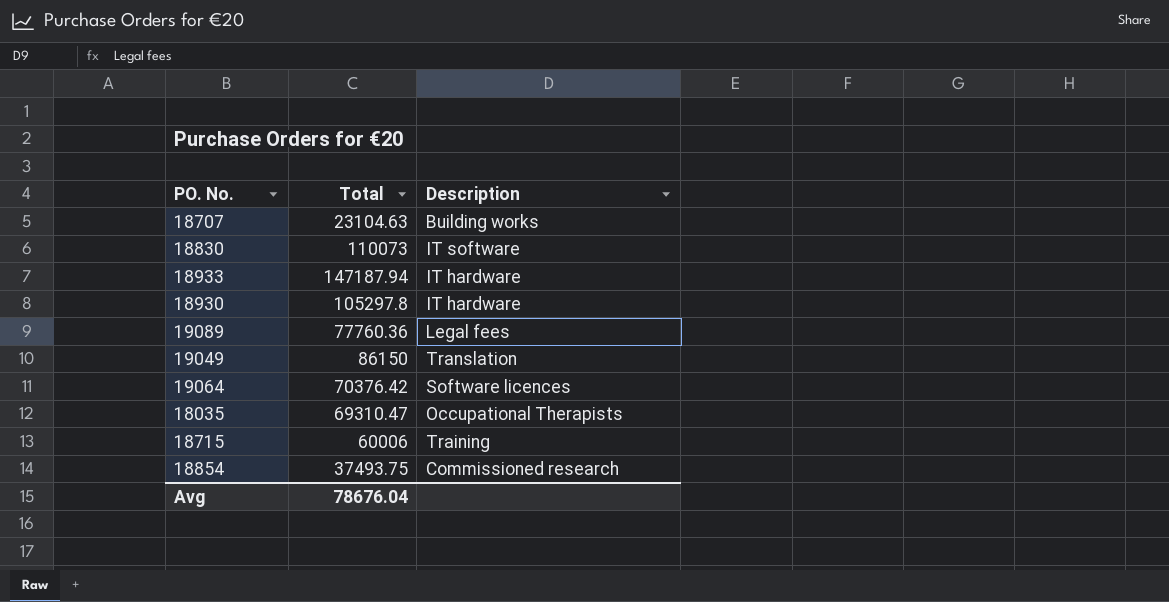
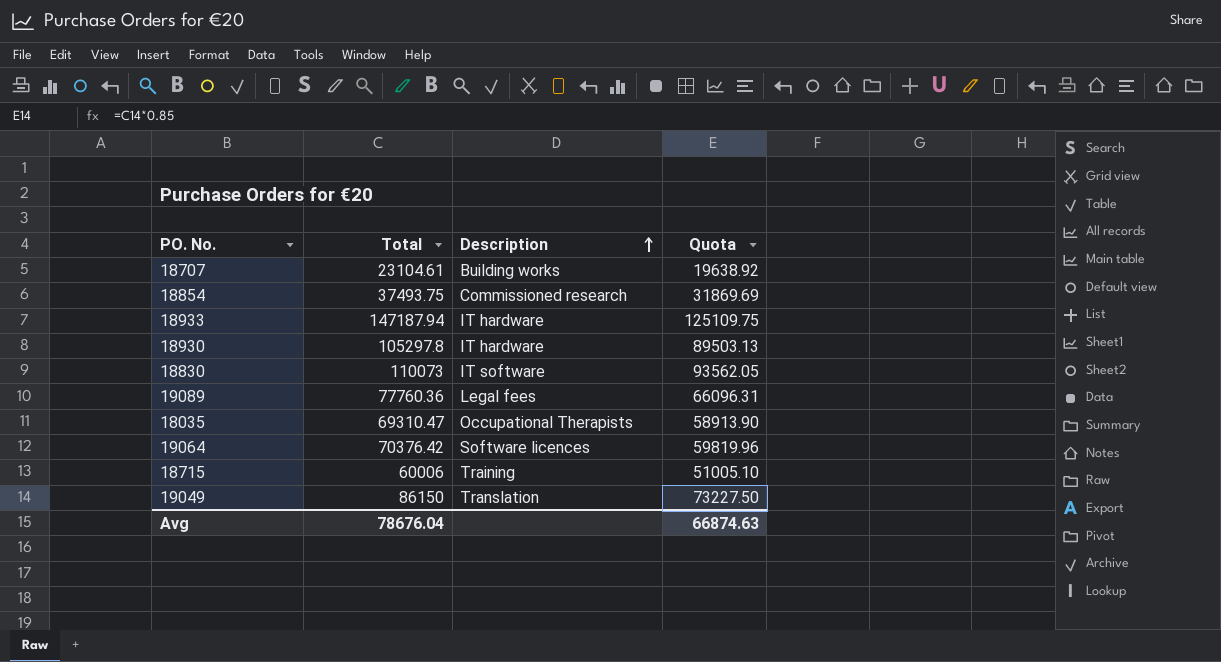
row order: none -> Description ascending
column Quota | formula: none -> [Total] * 0.85
18707 | Total: 23104.63 -> 23104.61

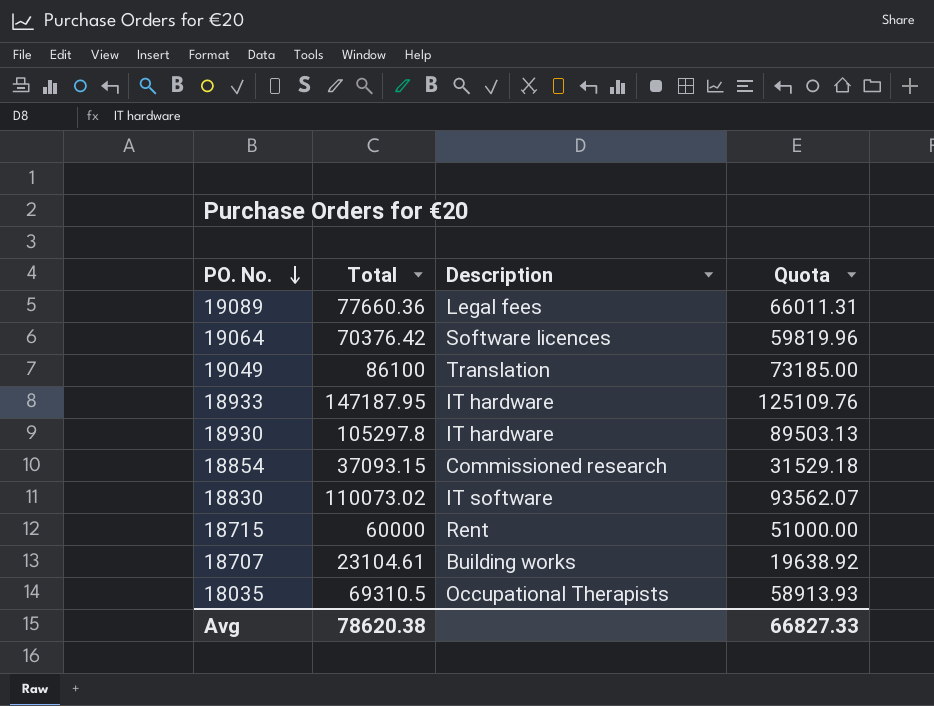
row order: Description ascending -> PO. No. descending
19089 | Total: 77760.36 -> 77660.36
19089 | Quota: 66096.31 -> 66011.31
19049 | Total: 86150 -> 86100
19049 | Quota: 73227.50 -> 73185.00
18933 | Total: 147187.94 -> 147187.95
18933 | Quota: 125109.75 -> 125109.76
18854 | Total: 37493.75 -> 37093.15
18854 | Quota: 31869.69 -> 31529.18
18830 | Total: 110073 -> 110073.02
18830 | Quota: 93562.05 -> 93562.07
18715 | Total: 60006 -> 60000
18715 | Description: Training -> Rent
18715 | Quota: 51005.10 -> 51000.00
18035 | Total: 69310.47 -> 69310.5
18035 | Quota: 58913.90 -> 58913.93
Avg | Total: 78676.04 -> 78620.38
Avg | Quota: 66874.63 -> 66827.33

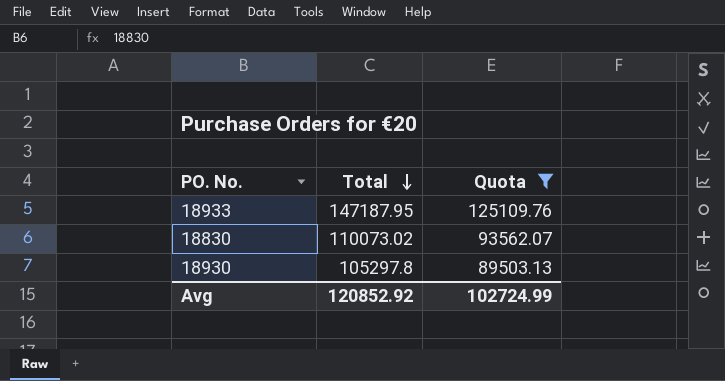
filter: none -> Quota >= 89503.13
row order: PO. No. descending -> Total descending
column Description | position: 3 -> none
Avg | Total: 78620.38 -> 120852.92
Avg | Quota: 66827.33 -> 102724.99

